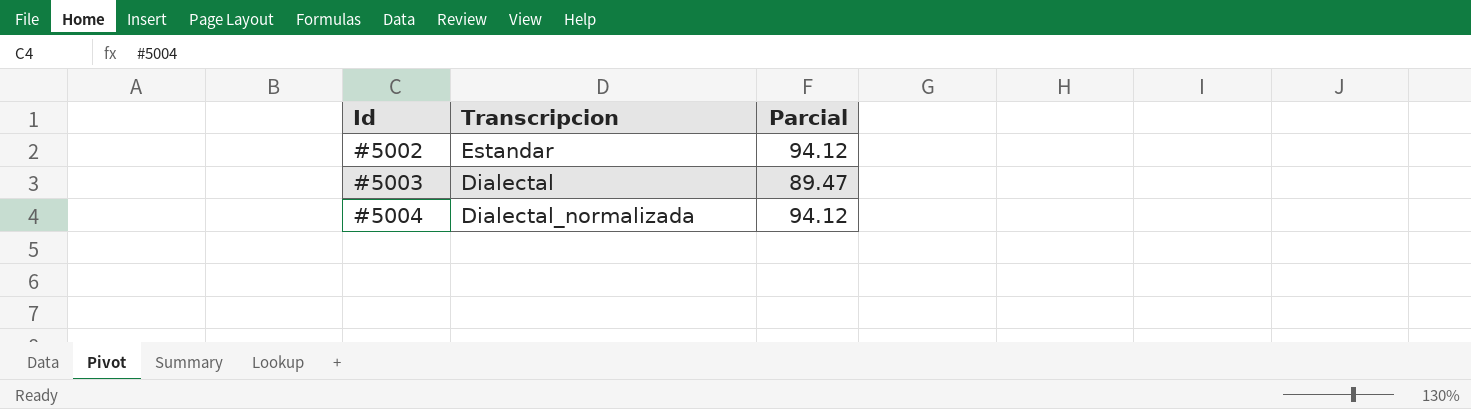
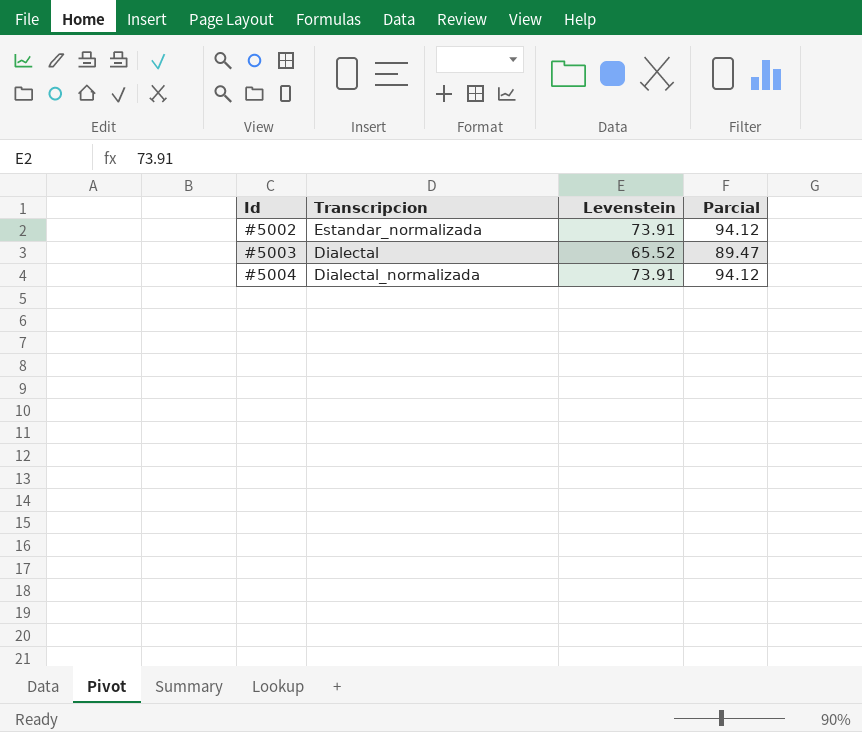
column Levenstein | position: none -> 3
#5002 | Transcripcion: Estandar -> Estandar_normalizada

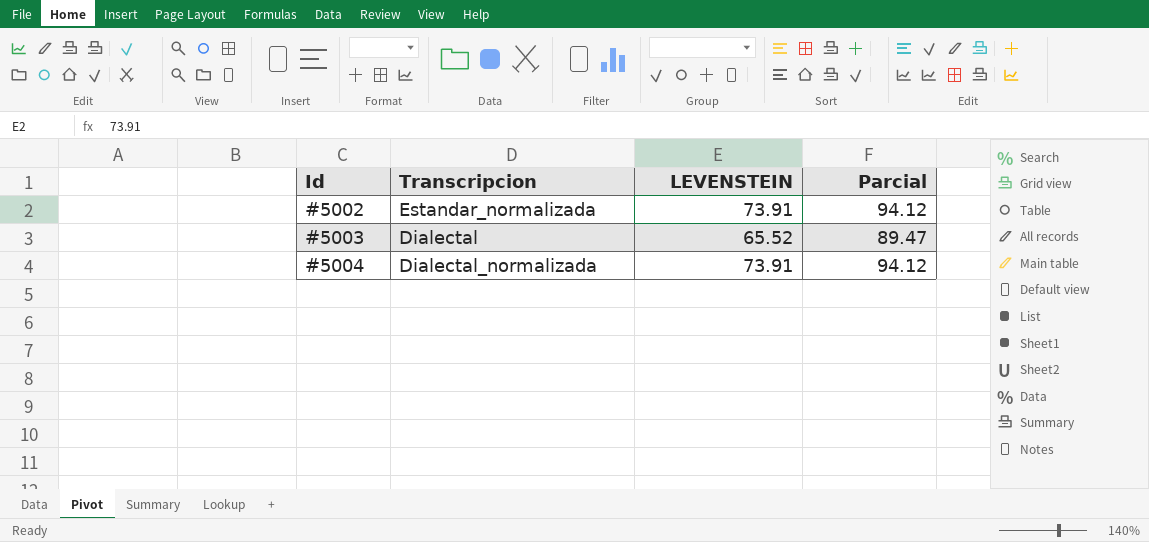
column name: Levenstein -> LEVENSTEIN

